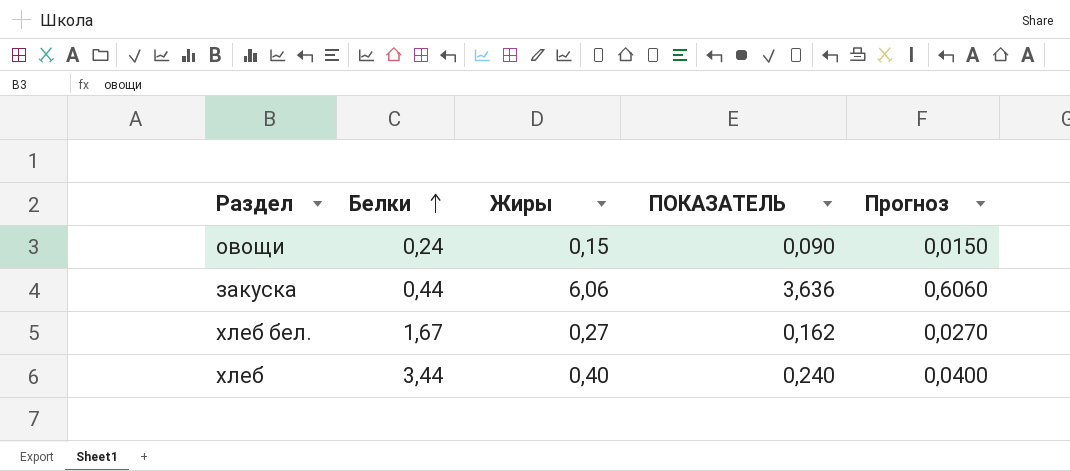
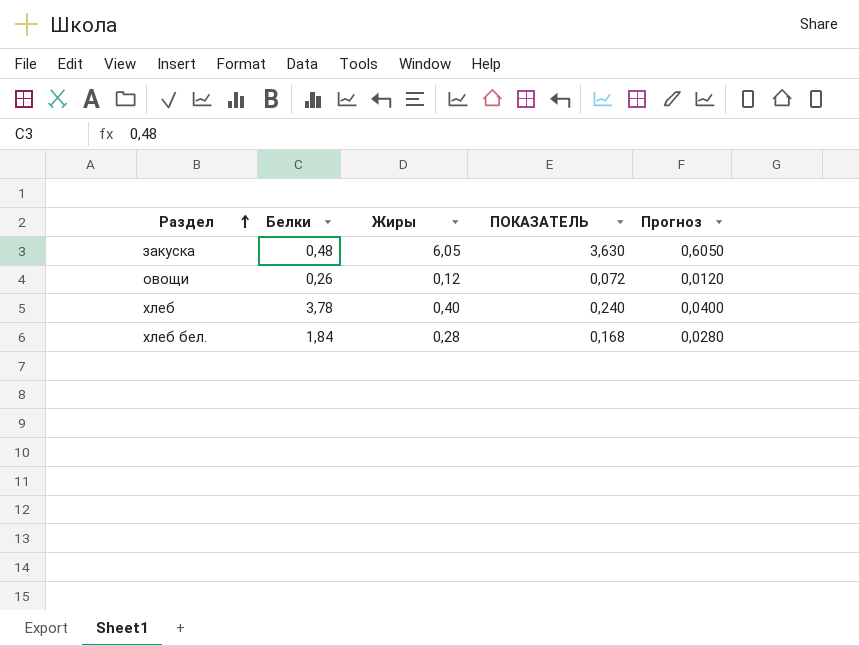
row order: Белки ascending -> Раздел ascending
закуска | Белки: 0,44 -> 0,48
закуска | Жиры: 6,06 -> 6,05
закуска | ПОКАЗАТЕЛЬ: 3,636 -> 3,630
закуска | Прогноз: 0,6060 -> 0,6050
овощи | Белки: 0,24 -> 0,26
овощи | Жиры: 0,15 -> 0,12
овощи | ПОКАЗАТЕЛЬ: 0,090 -> 0,072
овощи | Прогноз: 0,0150 -> 0,0120
хлеб | Белки: 3,44 -> 3,78
хлеб бел. | Белки: 1,67 -> 1,84
хлеб бел. | Жиры: 0,27 -> 0,28
хлеб бел. | ПОКАЗАТЕЛЬ: 0,162 -> 0,168
хлеб бел. | Прогноз: 0,0270 -> 0,0280

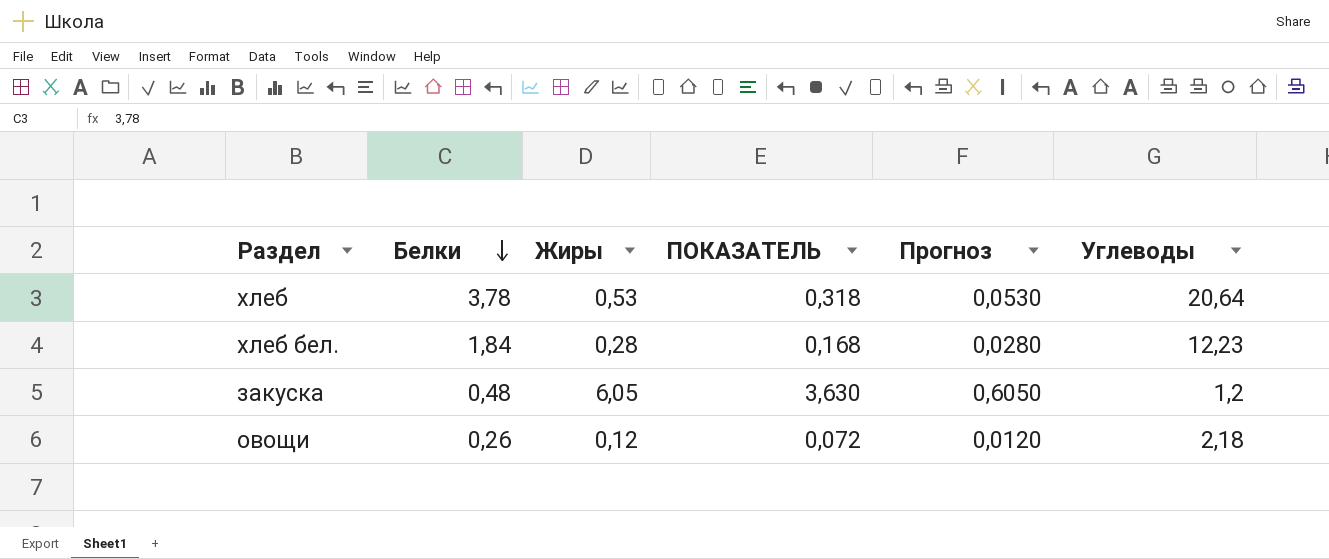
row order: Раздел ascending -> Белки descending
column Углеводы | position: none -> 6
хлеб | Жиры: 0,40 -> 0,53
хлеб | ПОКАЗАТЕЛЬ: 0,240 -> 0,318
хлеб | Прогноз: 0,0400 -> 0,0530

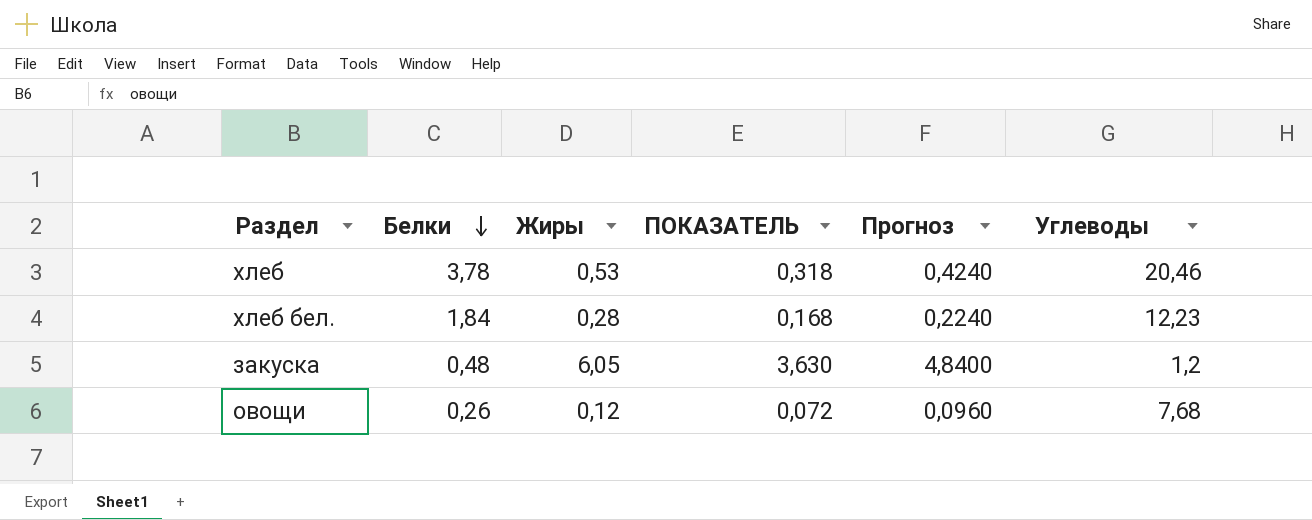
column Прогноз | formula: [Жиры] * 0,1 -> [Жиры] * 0,8
хлеб | Углеводы: 20,64 -> 20,46
овощи | Углеводы: 2,18 -> 7,68

